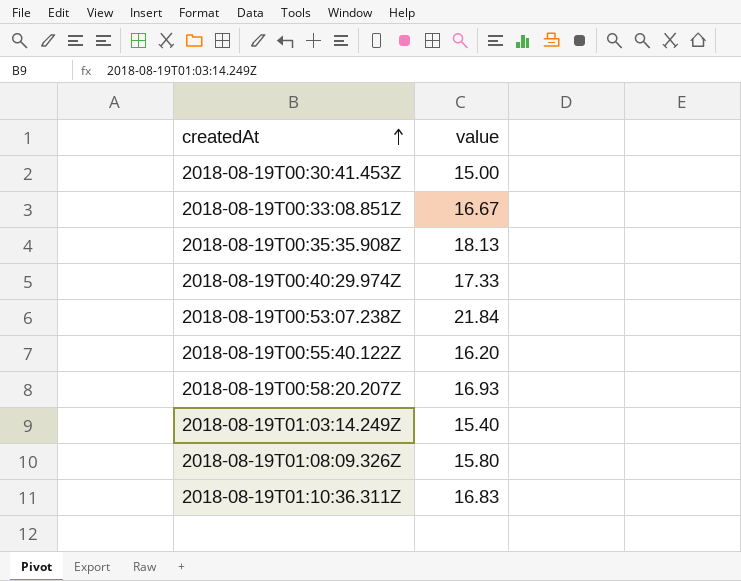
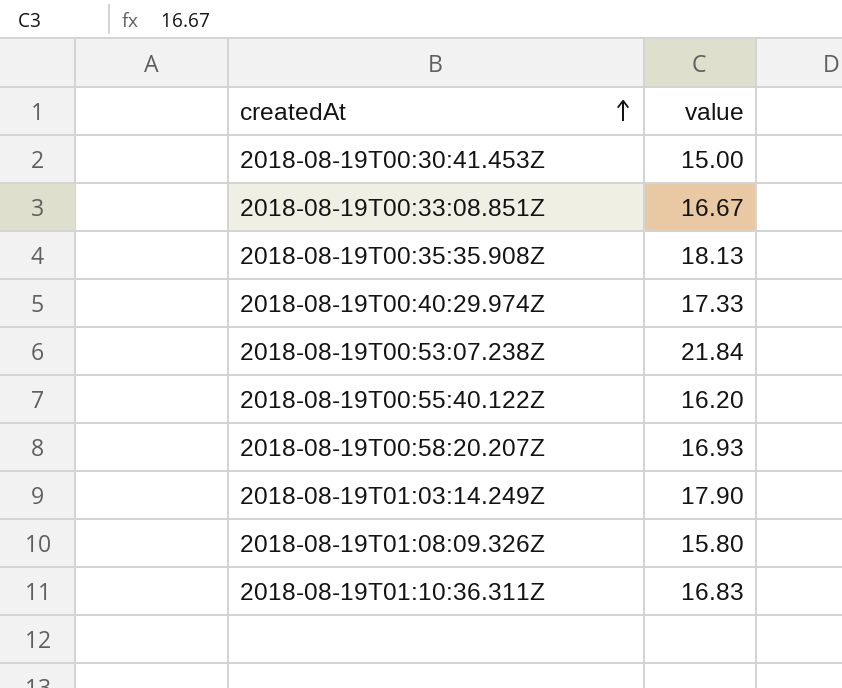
2018-08-19T01:03:14.249Z | value: 15.40 -> 17.90

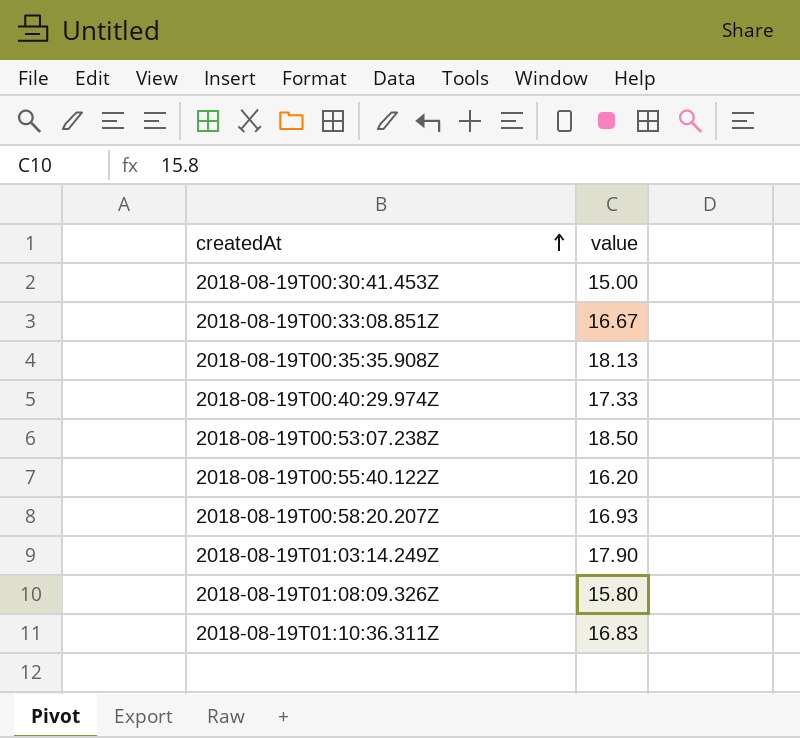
2018-08-19T00:53:07.238Z | value: 21.84 -> 18.50

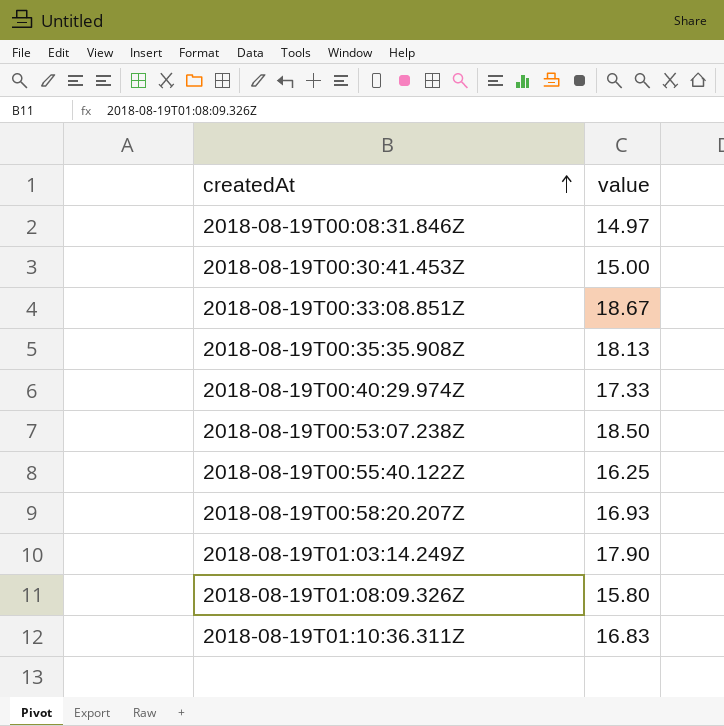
row 2018-08-19T00:08:31.846Z: none -> 14.97
2018-08-19T00:33:08.851Z | value: 16.67 -> 18.67
2018-08-19T00:55:40.122Z | value: 16.20 -> 16.25

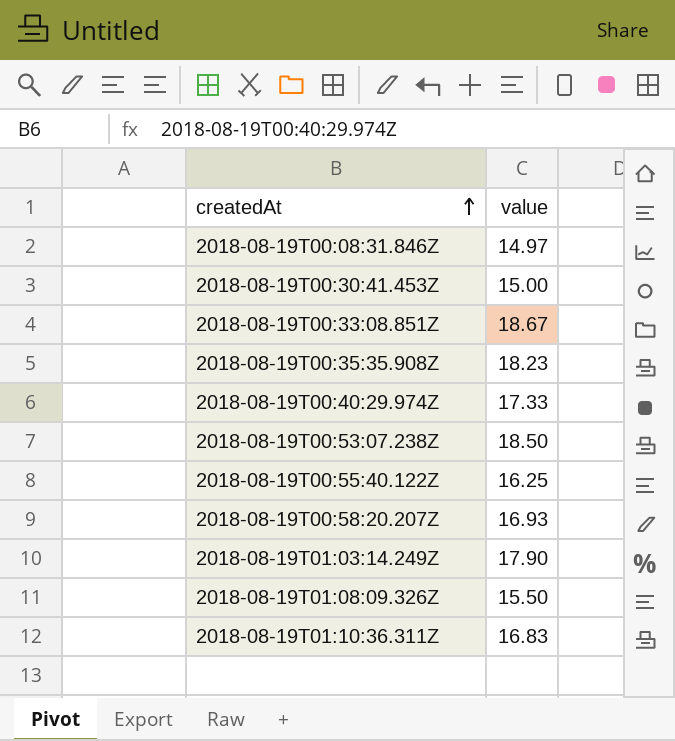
2018-08-19T00:35:35.908Z | value: 18.13 -> 18.23
2018-08-19T01:08:09.326Z | value: 15.80 -> 15.50

